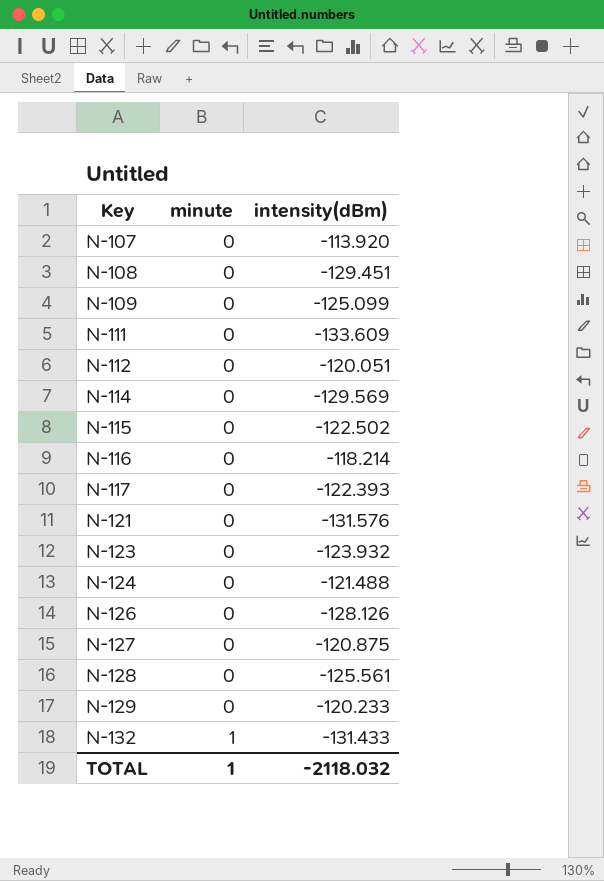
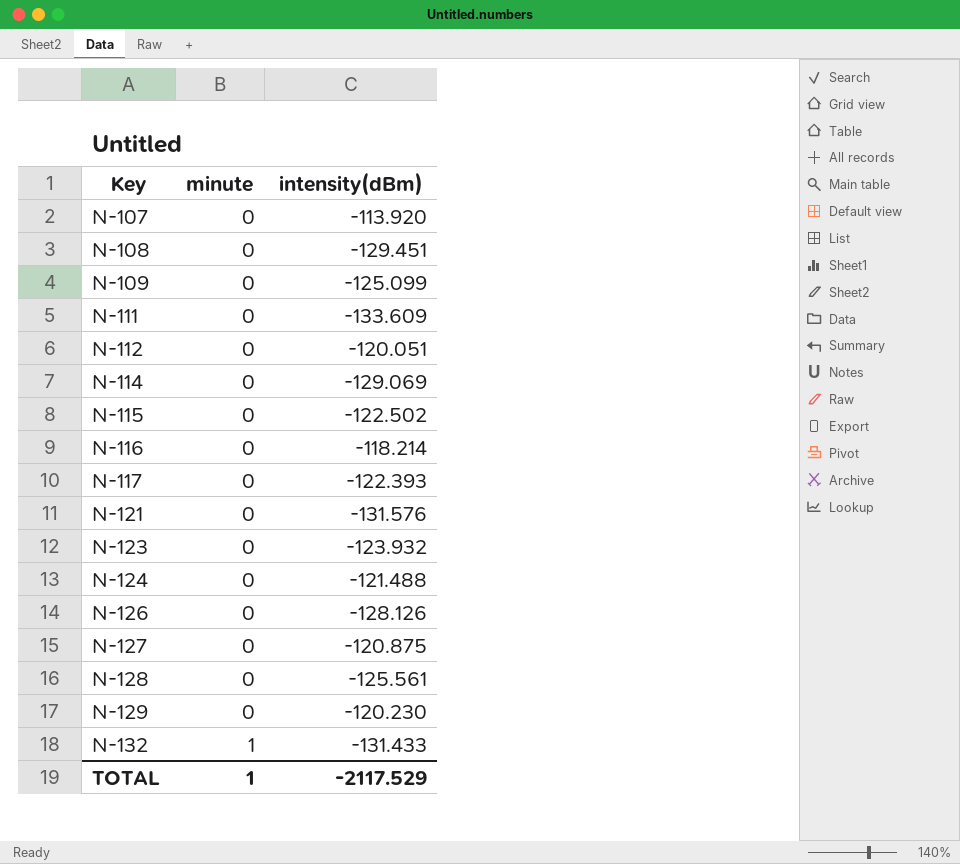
N-114 | intensity(dBm): -129.569 -> -129.069
N-129 | intensity(dBm): -120.233 -> -120.230
TOTAL | intensity(dBm): -2118.032 -> -2117.529

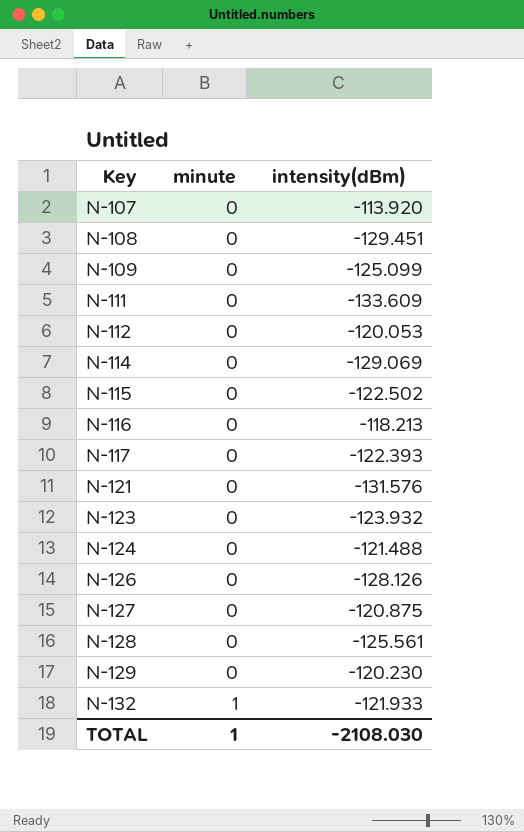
N-112 | intensity(dBm): -120.051 -> -120.053
N-116 | intensity(dBm): -118.214 -> -118.213
N-132 | intensity(dBm): -131.433 -> -121.933
TOTAL | intensity(dBm): -2117.529 -> -2108.030

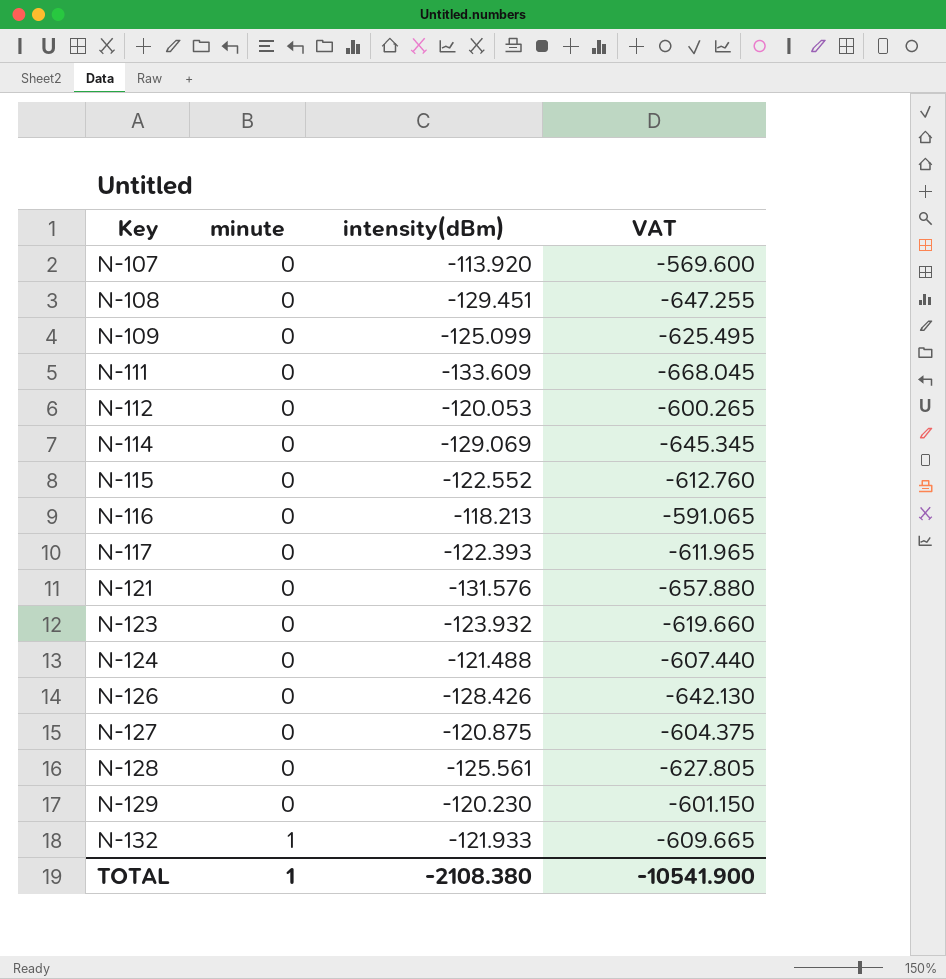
column VAT | formula: none -> [intensity(dBm)] * 5
N-115 | intensity(dBm): -122.502 -> -122.552
N-126 | intensity(dBm): -128.126 -> -128.426
TOTAL | intensity(dBm): -2108.030 -> -2108.380

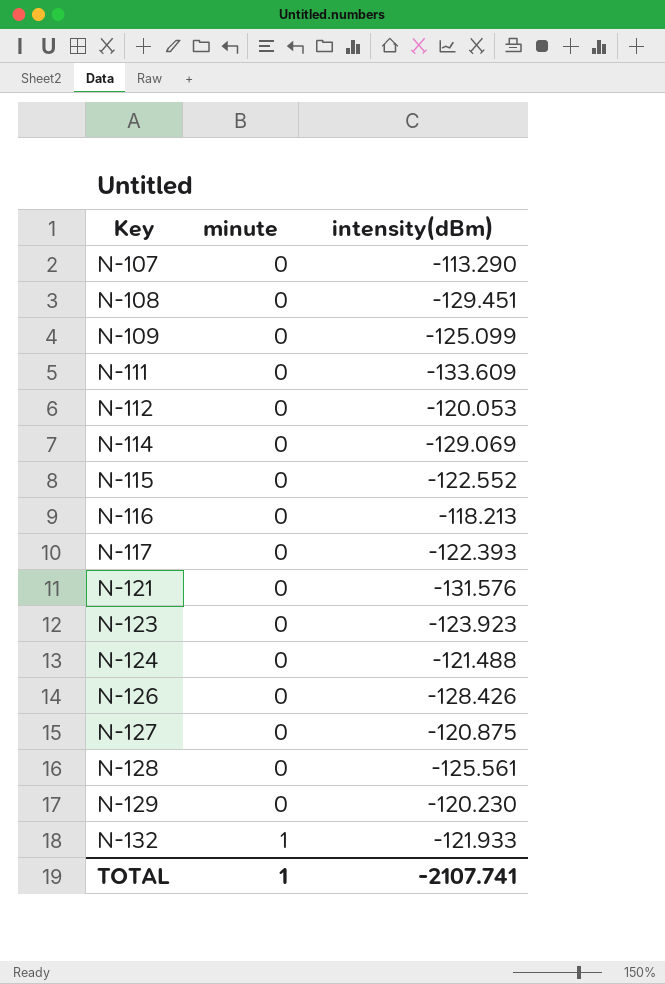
column VAT | formula: [intensity(dBm)] * 5 -> none
N-107 | intensity(dBm): -113.920 -> -113.290
N-123 | intensity(dBm): -123.932 -> -123.923
TOTAL | intensity(dBm): -2108.380 -> -2107.741

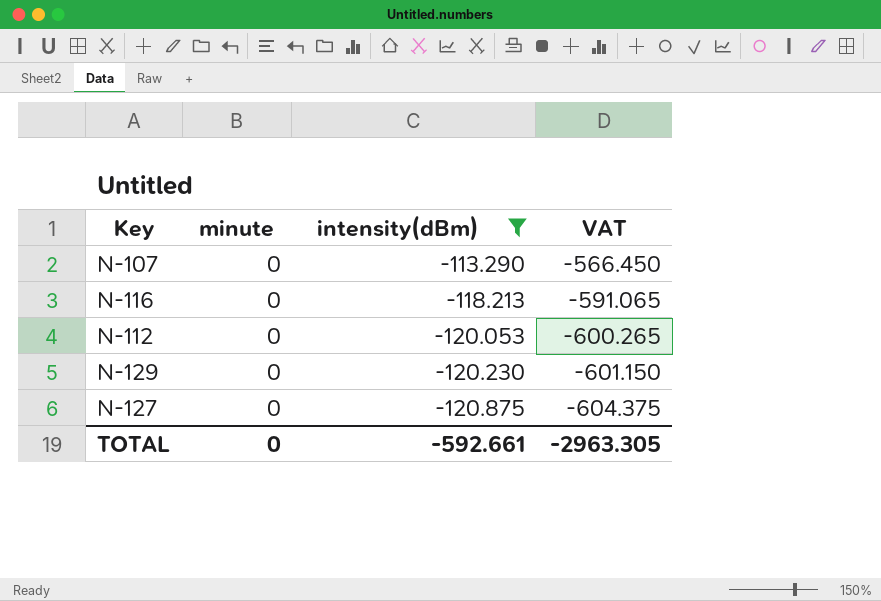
filter: none -> intensity(dBm) >= -120.875
row order: Key ascending -> intensity(dBm) descending
column VAT | formula: none -> [intensity(dBm)] * 5
TOTAL | minute: 1 -> 0
TOTAL | intensity(dBm): -2107.741 -> -592.661

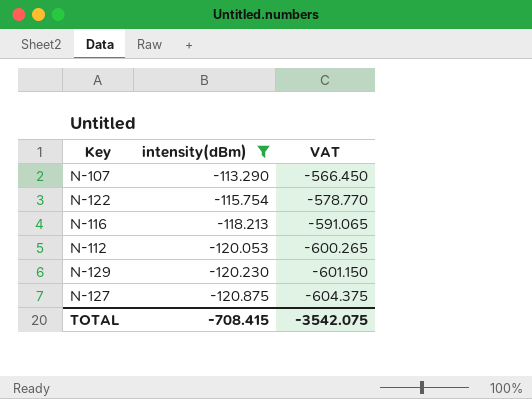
column minute | position: 2 -> none
row N-122: none -> -115.754 | -578.770
TOTAL | intensity(dBm): -592.661 -> -708.415
TOTAL | VAT: -2963.305 -> -3542.075

